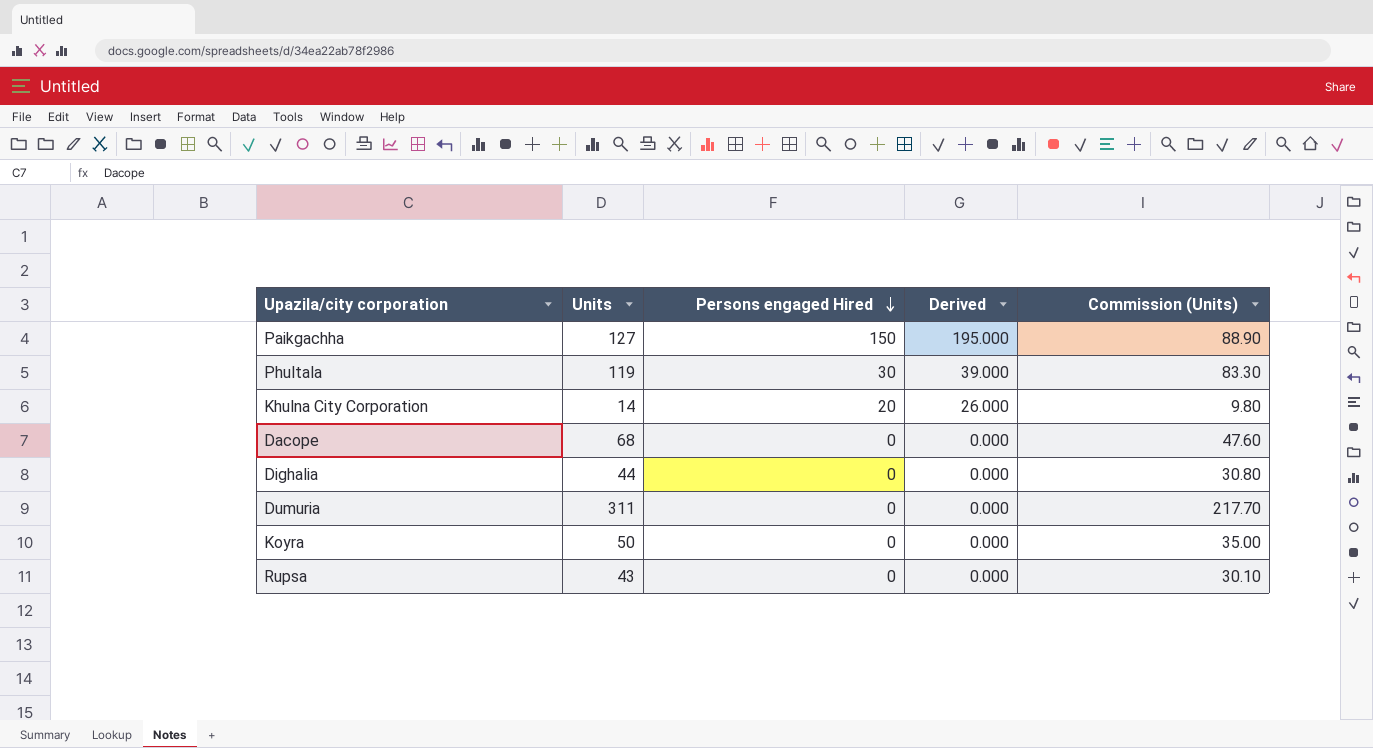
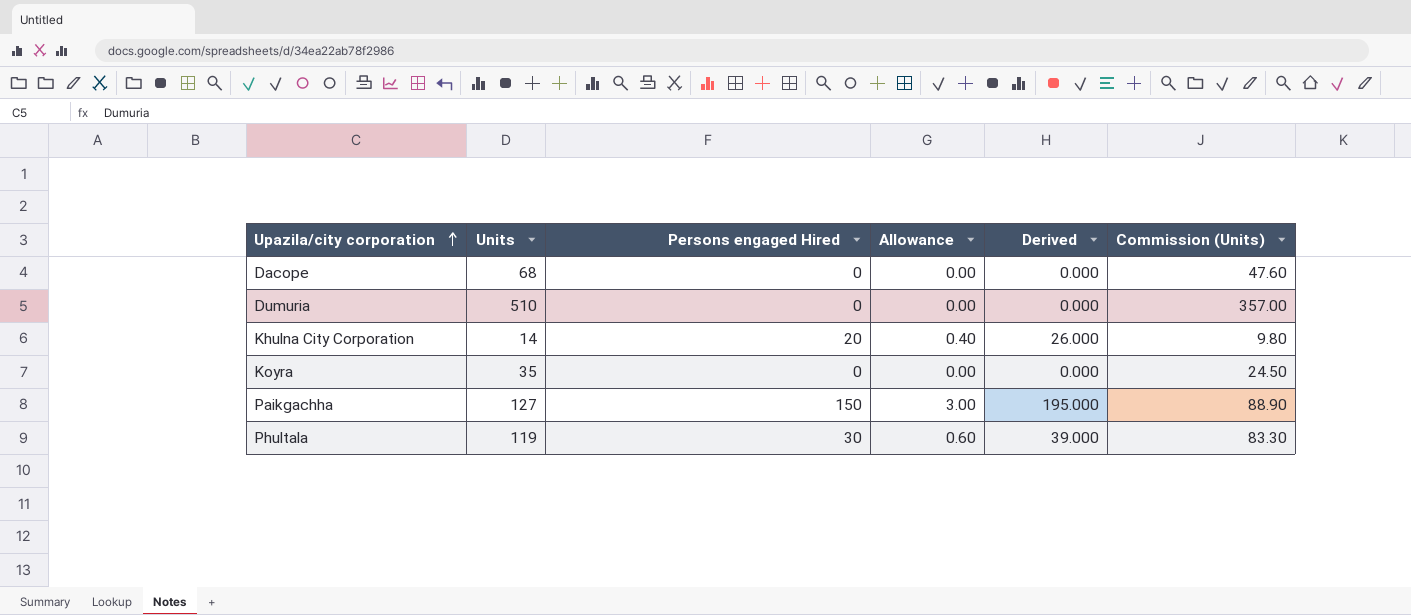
row order: Persons engaged Hired descending -> Upazila/city corporation ascending
column Allowance | formula: none -> [Persons engaged Hired] * 0.02
row Dighalia: 44 | 0 | 0.000 | 30.80 -> none
row Rupsa: 43 | 0 | 0.000 | 30.10 -> none
Dumuria | Units: 311 -> 510
Dumuria | Commission (Units): 217.70 -> 357.00
Koyra | Units: 50 -> 35
Koyra | Commission (Units): 35.00 -> 24.50

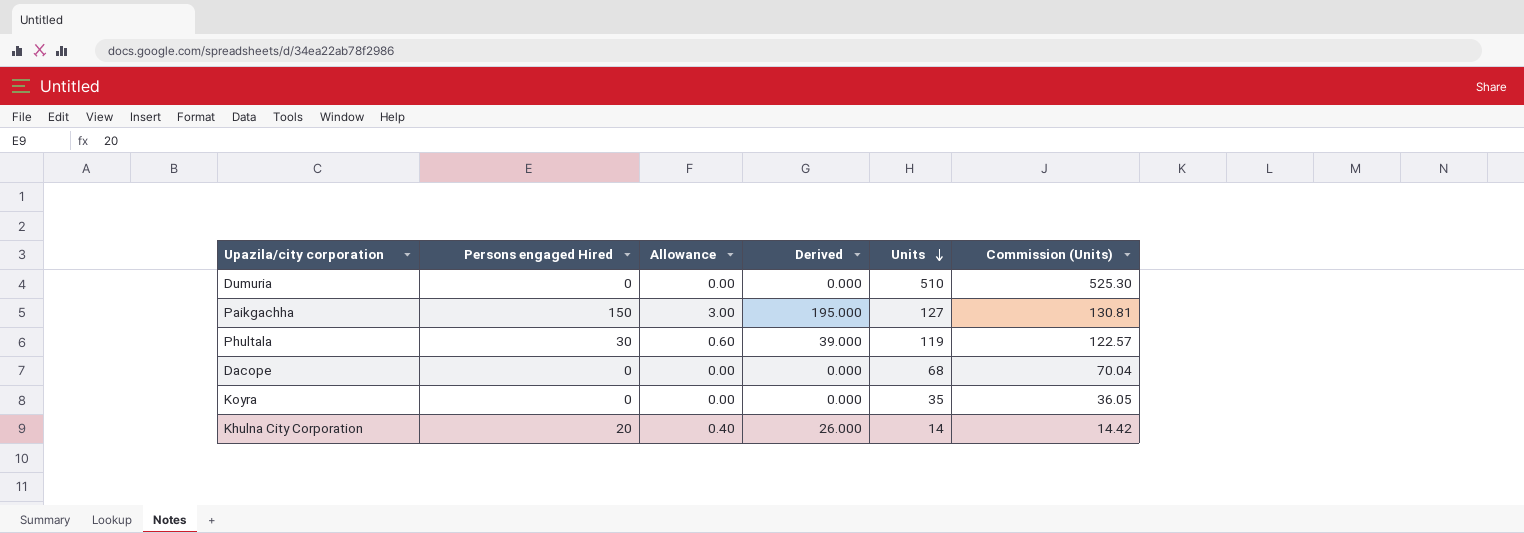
row order: Upazila/city corporation ascending -> Units descending
column Units | position: 2 -> 5
column Commission (Units) | formula: [Units] * 0.7 -> [Units] * 1.03

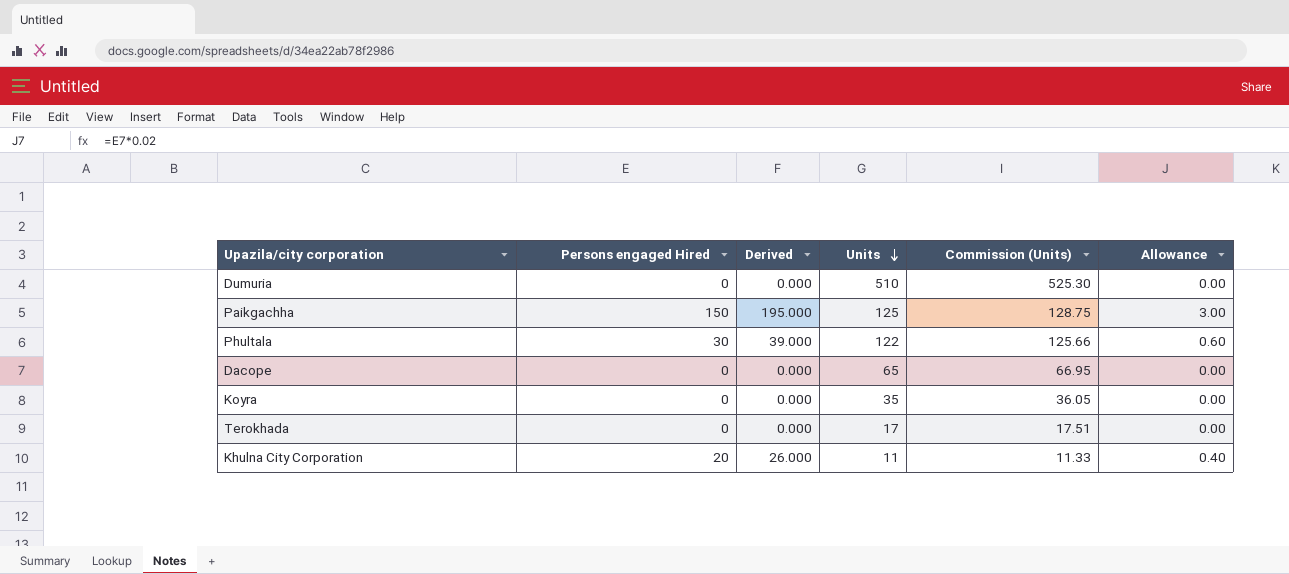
column Allowance | position: 3 -> 6
Paikgachha | Units: 127 -> 125
Paikgachha | Commission (Units): 130.81 -> 128.75
Phultala | Units: 119 -> 122
Phultala | Commission (Units): 122.57 -> 125.66
Dacope | Units: 68 -> 65
Dacope | Commission (Units): 70.04 -> 66.95
row Terokhada: none -> 0 | 0.000 | 17 | 17.51 | 0.00
Khulna City Corporation | Units: 14 -> 11
Khulna City Corporation | Commission (Units): 14.42 -> 11.33

